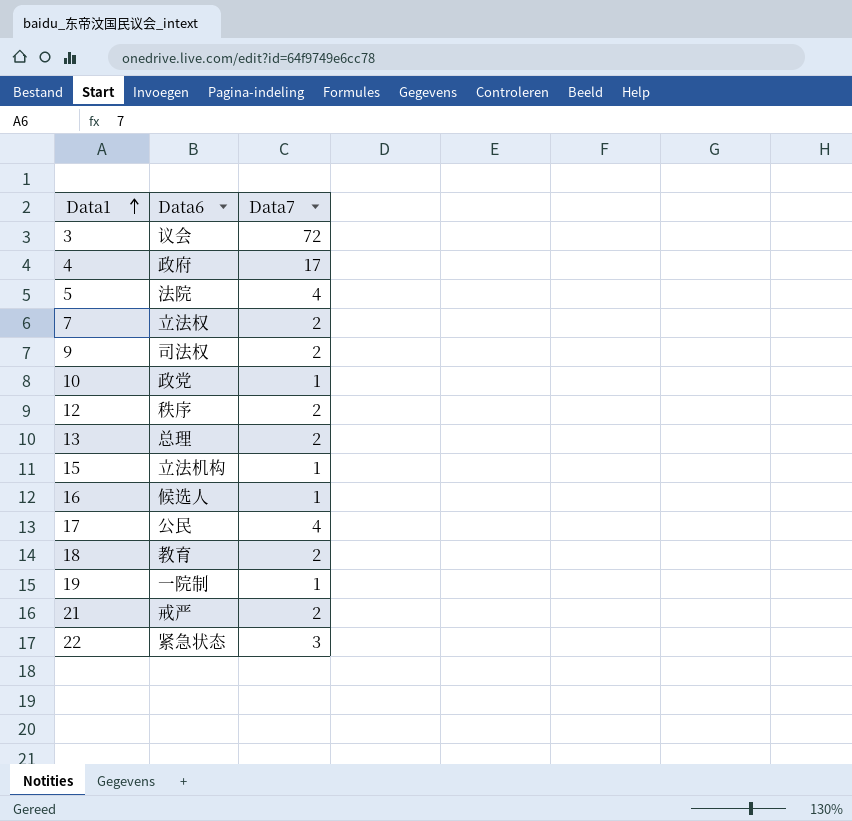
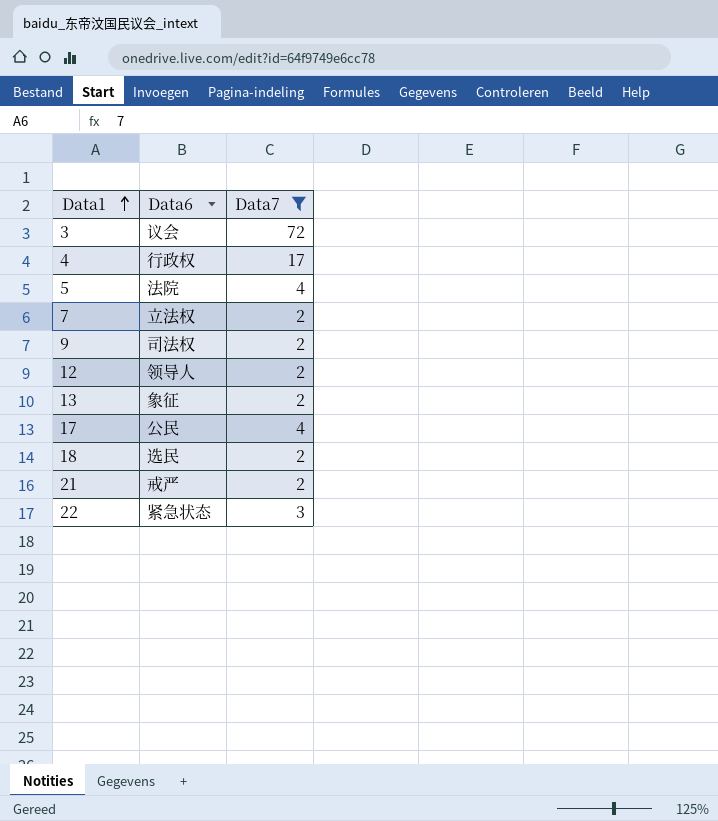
filter: none -> Data7 != 1
4 | Data6: 政府 -> 行政权
12 | Data6: 秩序 -> 领导人
13 | Data6: 总理 -> 象征
18 | Data6: 教育 -> 选民

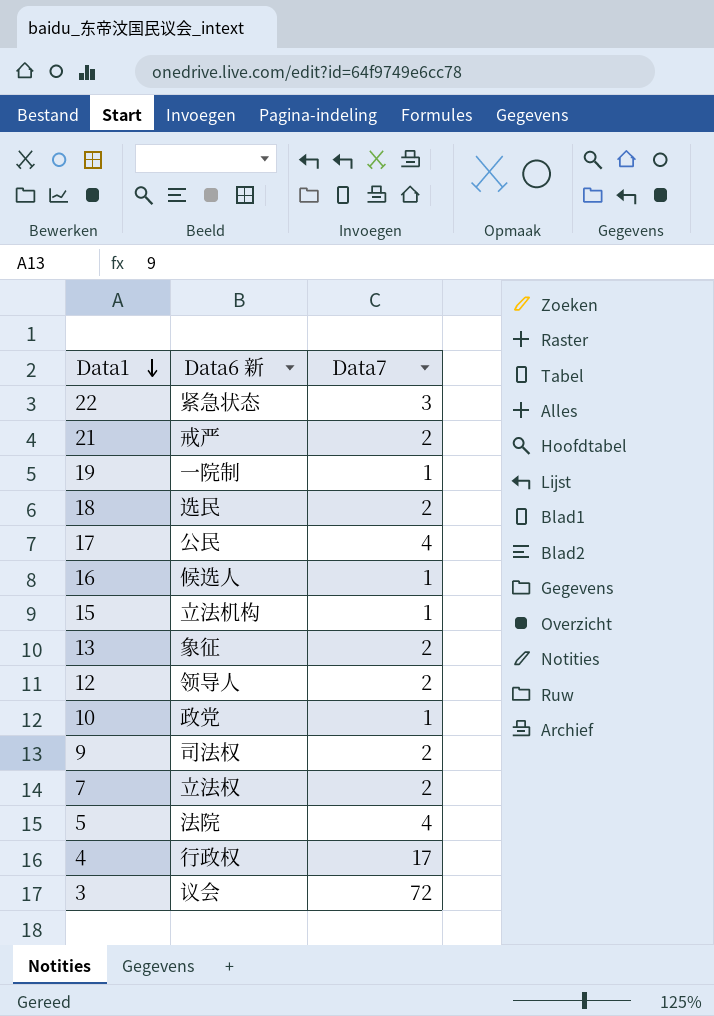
filter: Data7 != 1 -> none
row order: Data1 ascending -> Data1 descending
column name: Data6 -> Data6 新

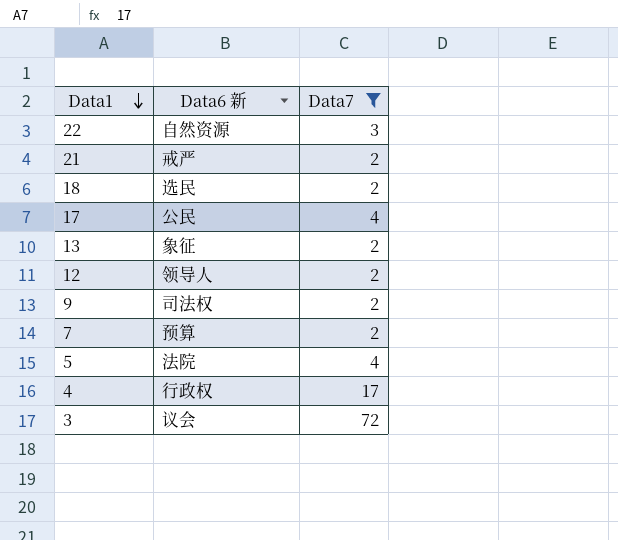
filter: none -> Data7 != 1
22 | Data6 新: 紧急状态 -> 自然资源
7 | Data6 新: 立法权 -> 预算

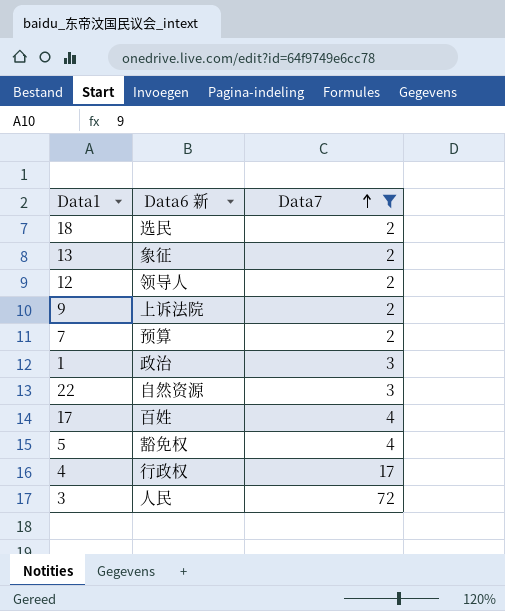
row order: Data1 descending -> Data7 ascending
row 21: 戒严 | 2 -> none
9 | Data6 新: 司法权 -> 上诉法院
row 1: none -> 政治 | 3
17 | Data6 新: 公民 -> 百姓
5 | Data6 新: 法院 -> 豁免权
3 | Data6 新: 议会 -> 人民

